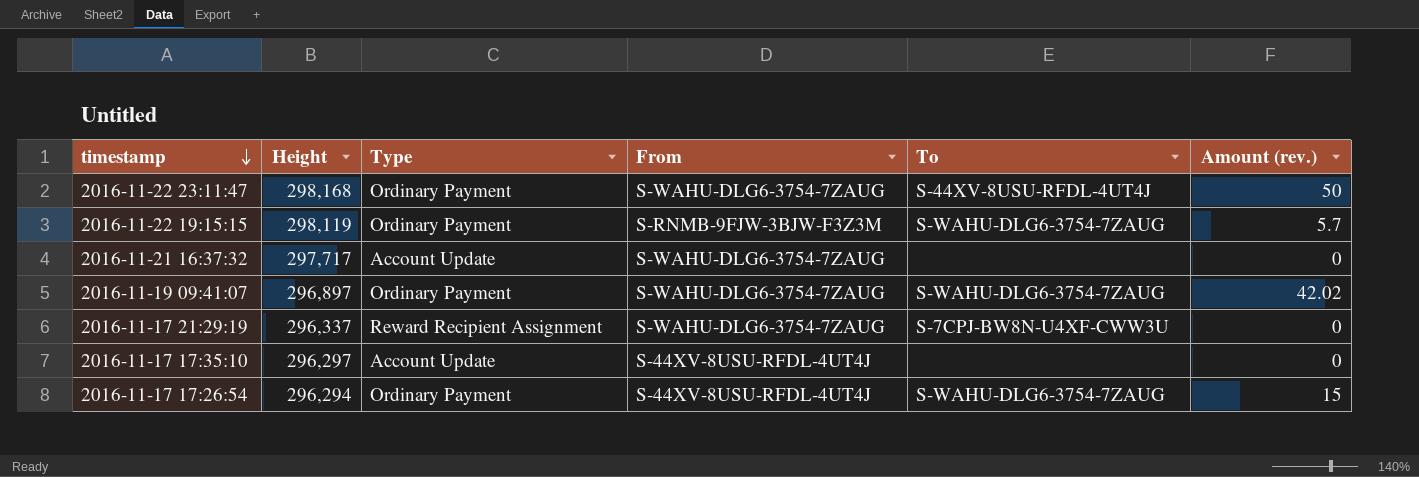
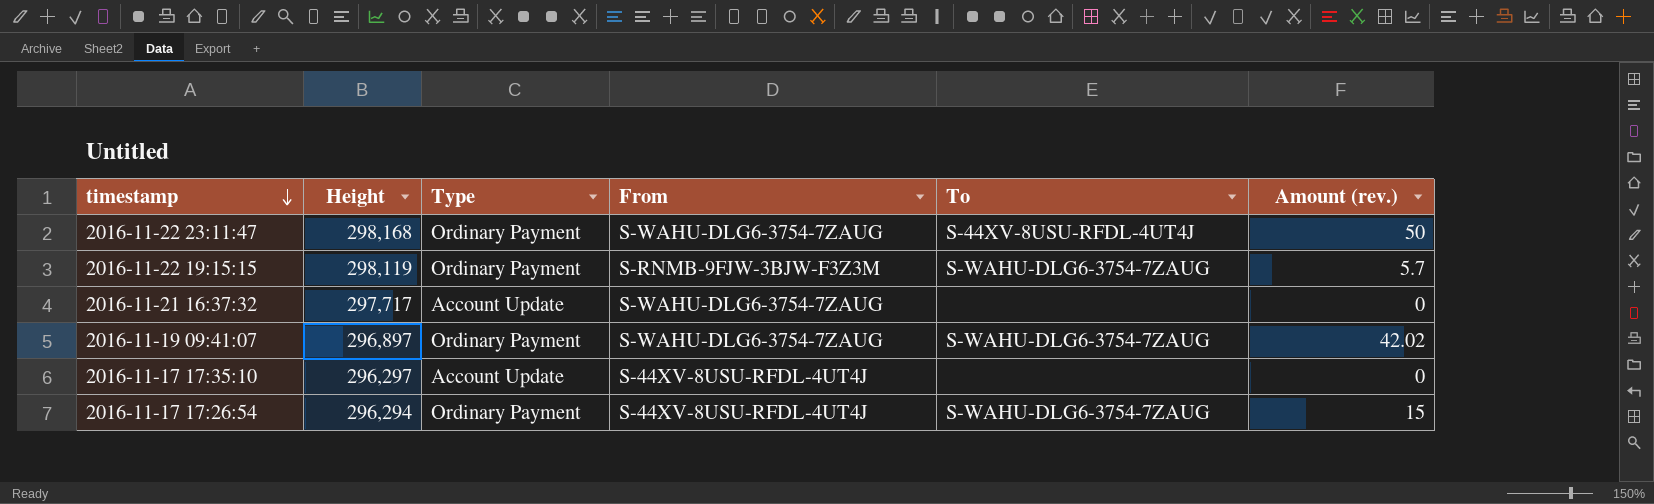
row 2016-11-17 21:29:19: 296,337 | Reward Recipient Assignment | S-WAHU-DLG6-3754-7ZAUG | S-7CPJ-BW8N-U4XF-CWW3U | 0 -> none

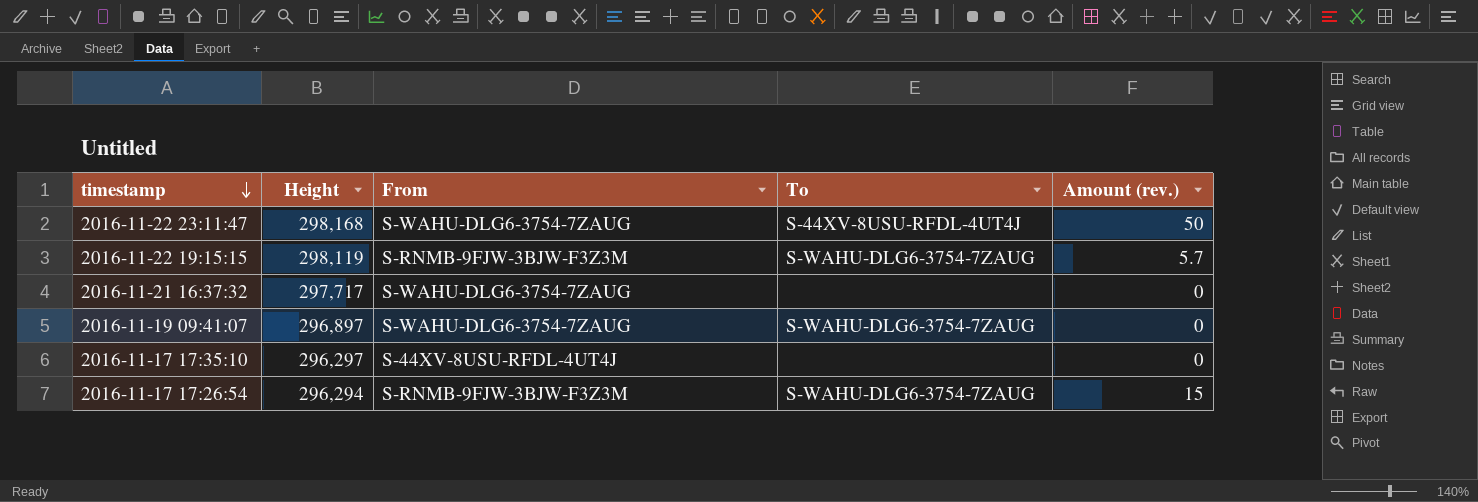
column Type | position: 3 -> none
2016-11-19 09:41:07 | Amount (rev.): 42.02 -> 0
2016-11-17 17:26:54 | From: S-44XV-8USU-RFDL-4UT4J -> S-RNMB-9FJW-3BJW-F3Z3M

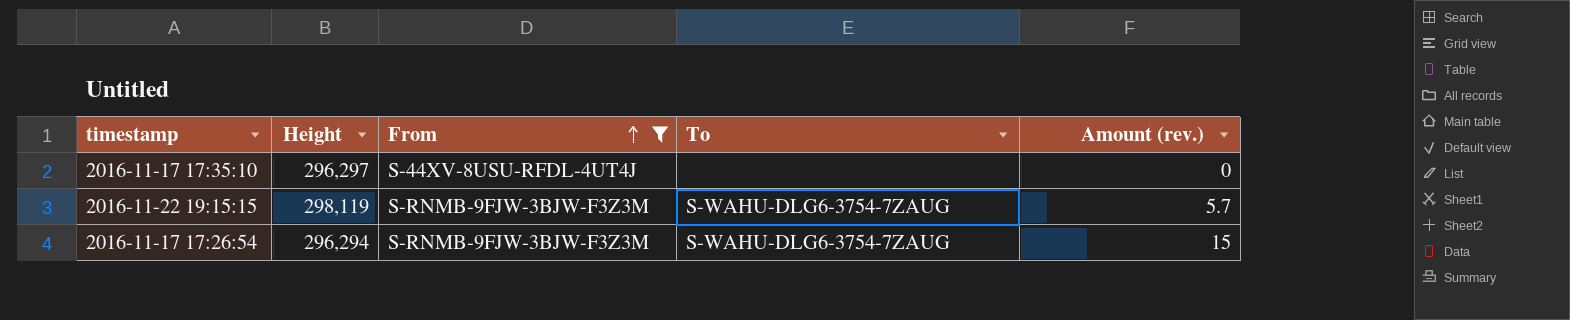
filter: none -> From != S-WAHU-DLG6-3754-7ZAUG
row order: timestamp descending -> From ascending

